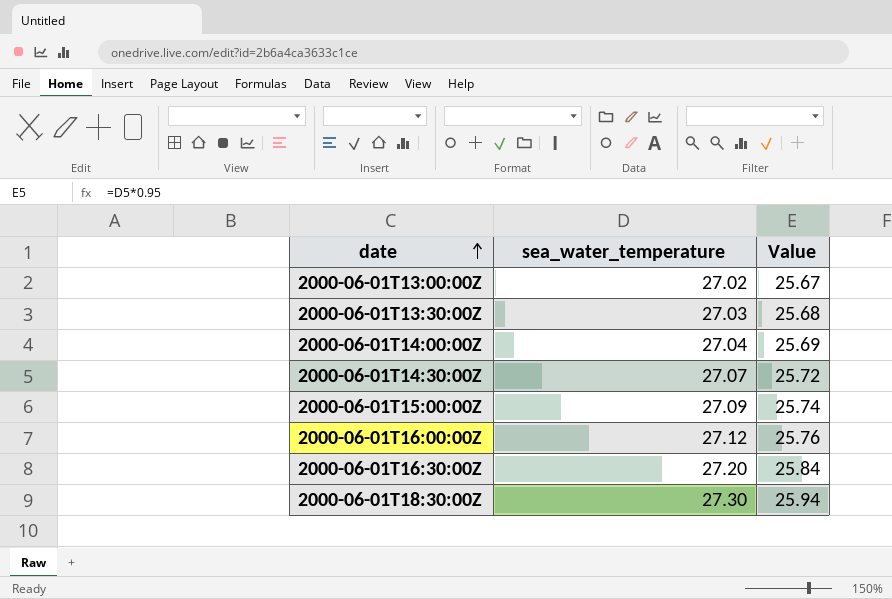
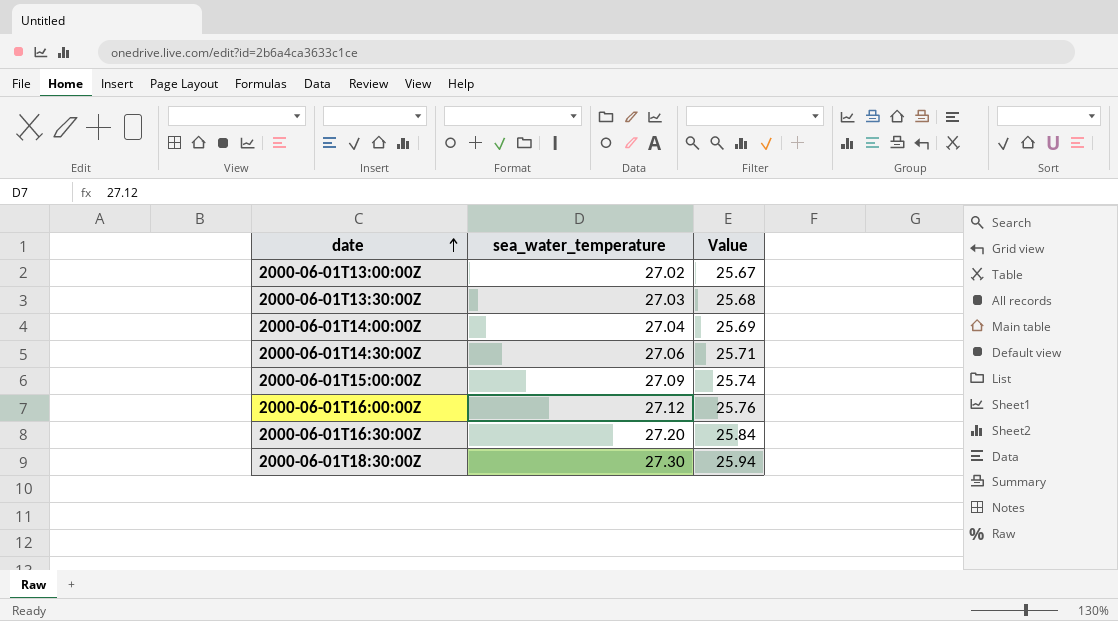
2000-06-01T14:30:00Z | sea_water_temperature: 27.07 -> 27.06
2000-06-01T14:30:00Z | Value: 25.72 -> 25.71

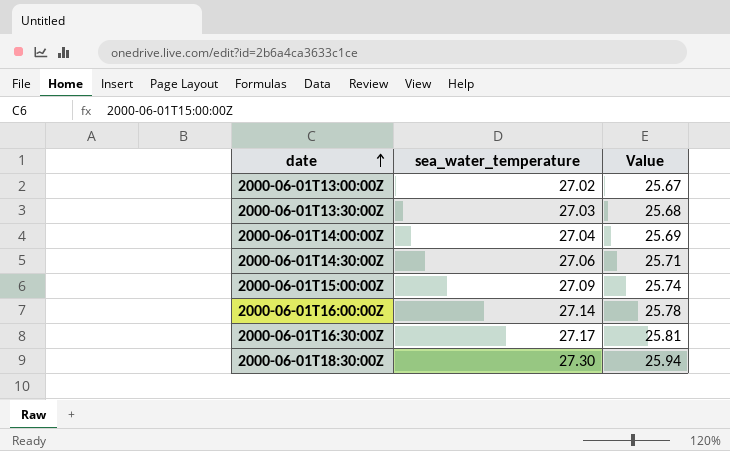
2000-06-01T16:00:00Z | sea_water_temperature: 27.12 -> 27.14
2000-06-01T16:00:00Z | Value: 25.76 -> 25.78
2000-06-01T16:30:00Z | sea_water_temperature: 27.20 -> 27.17
2000-06-01T16:30:00Z | Value: 25.84 -> 25.81

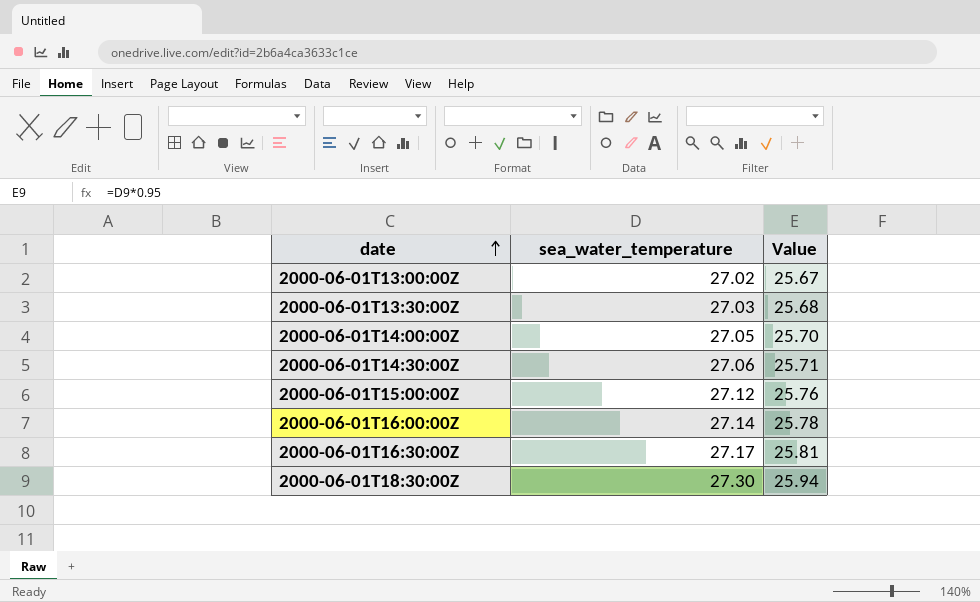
2000-06-01T14:00:00Z | sea_water_temperature: 27.04 -> 27.05
2000-06-01T14:00:00Z | Value: 25.69 -> 25.70
2000-06-01T15:00:00Z | sea_water_temperature: 27.09 -> 27.12
2000-06-01T15:00:00Z | Value: 25.74 -> 25.76

